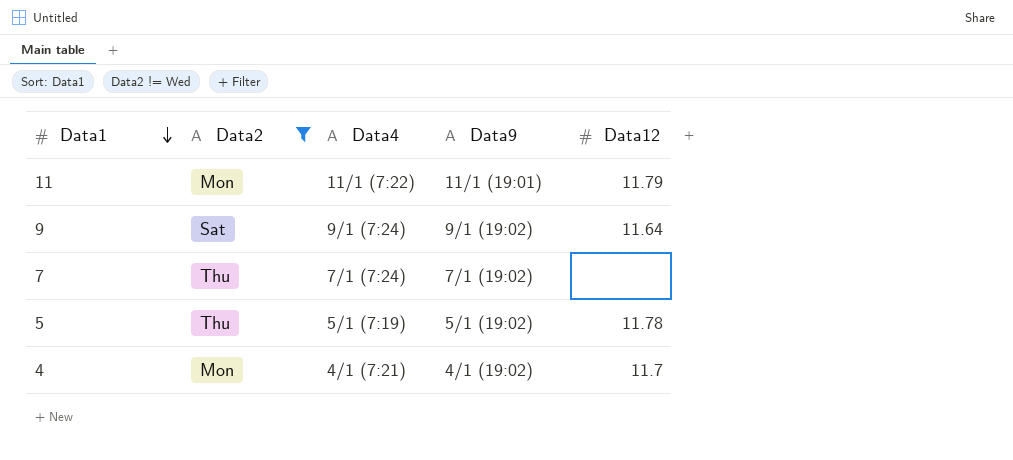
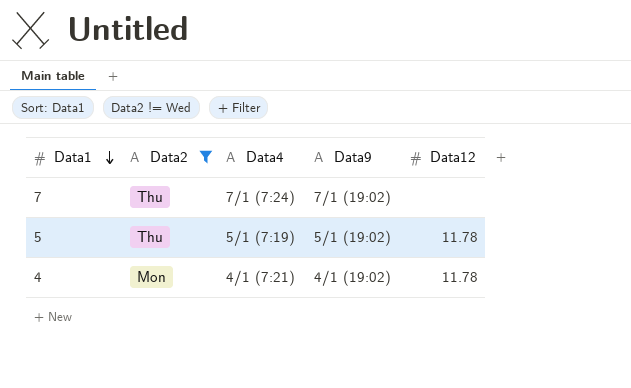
row 11: Mon | 11/1 (7:22) | 11/1 (19:01) | 11.79 -> none
row 9: Sat | 9/1 (7:24) | 9/1 (19:02) | 11.64 -> none
4 | Data12: 11.7 -> 11.78

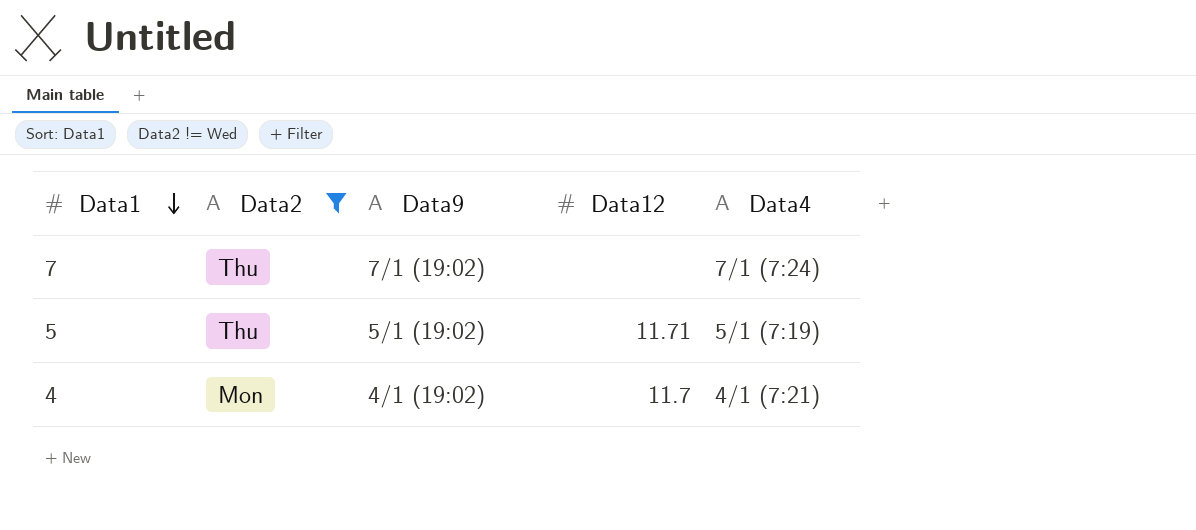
column Data4 | position: 3 -> 5
5 | Data12: 11.78 -> 11.71
4 | Data12: 11.78 -> 11.7

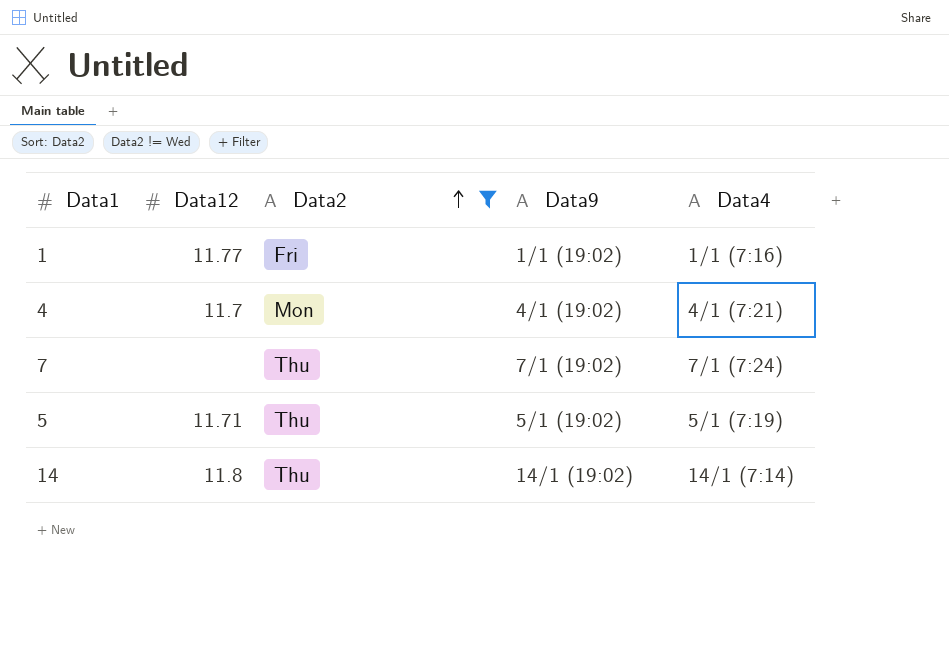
row order: Data1 descending -> Data2 ascending
column Data12 | position: 4 -> 2
row 1: none -> 11.77 | Fri | 1/1 (19:02) | 1/1 (7:16)
row 14: none -> 11.8 | Thu | 14/1 (19:02) | 14/1 (7:14)

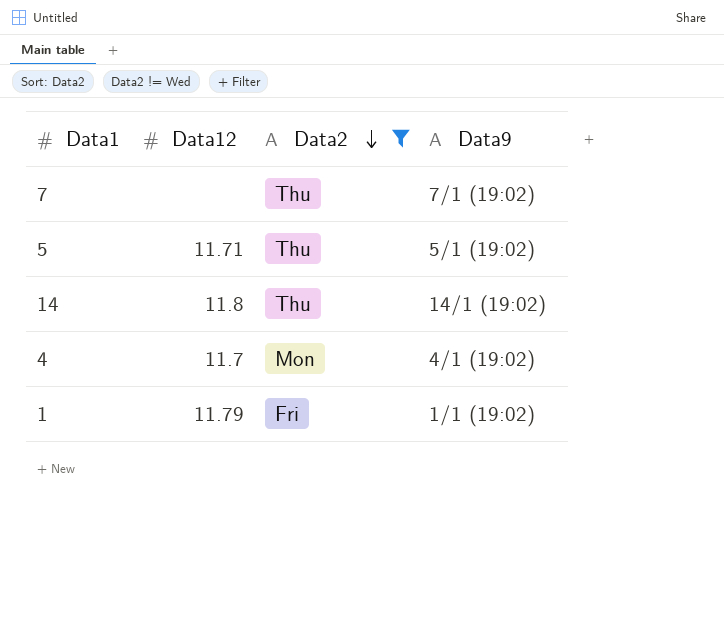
row order: Data2 ascending -> Data2 descending
column Data4 | position: 5 -> none
1 | Data12: 11.77 -> 11.79

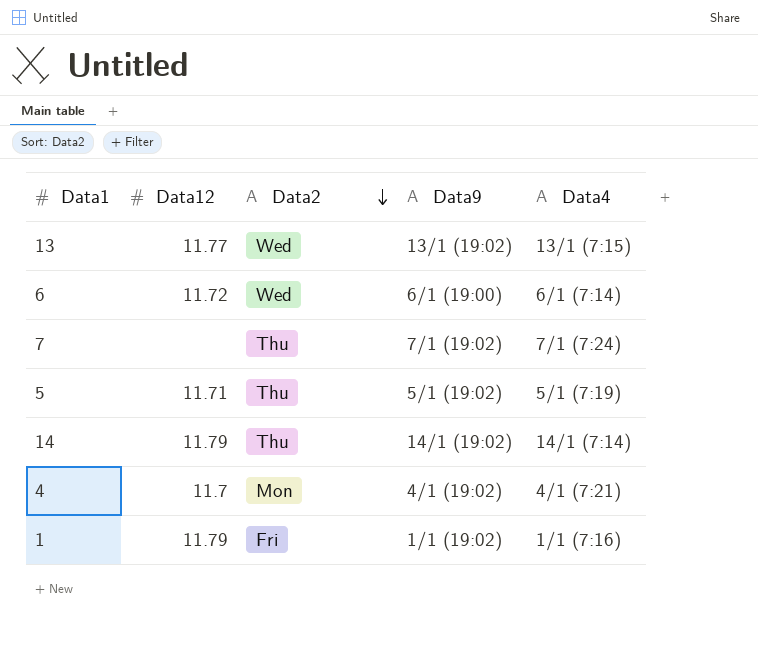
filter: Data2 != Wed -> none
column Data4 | position: none -> 5
14 | Data12: 11.8 -> 11.79

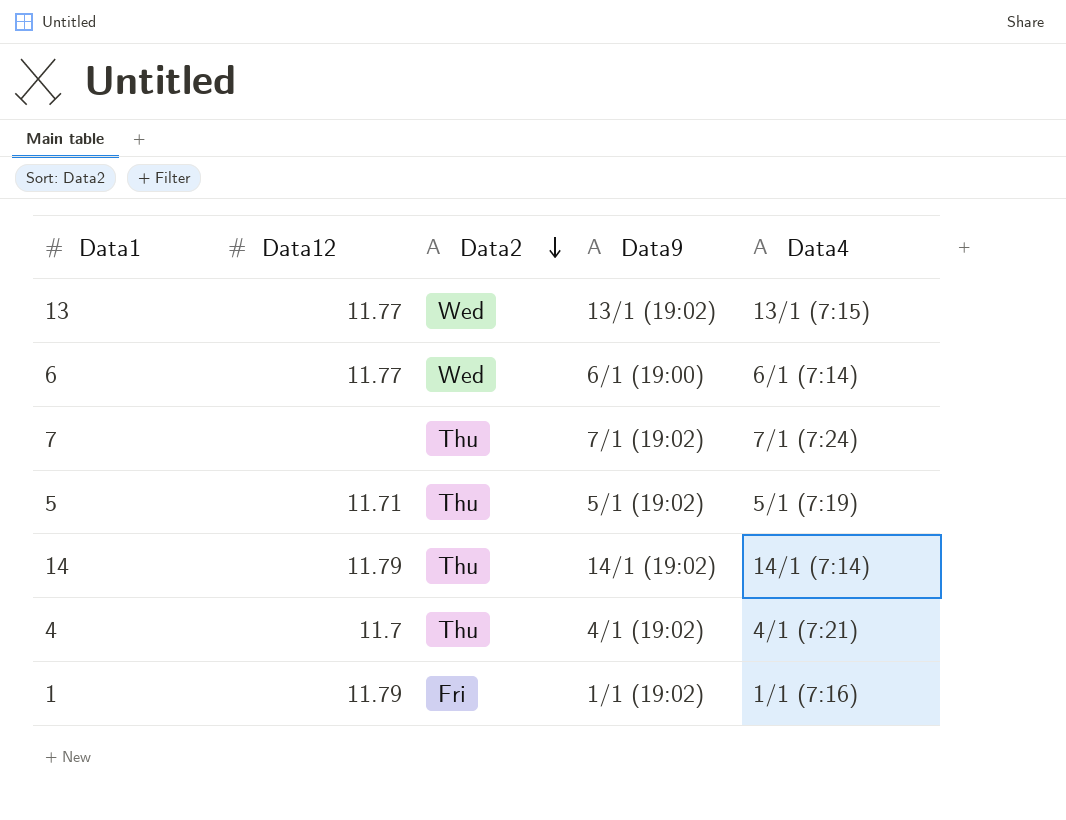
6 | Data12: 11.72 -> 11.77
4 | Data2: Mon -> Thu

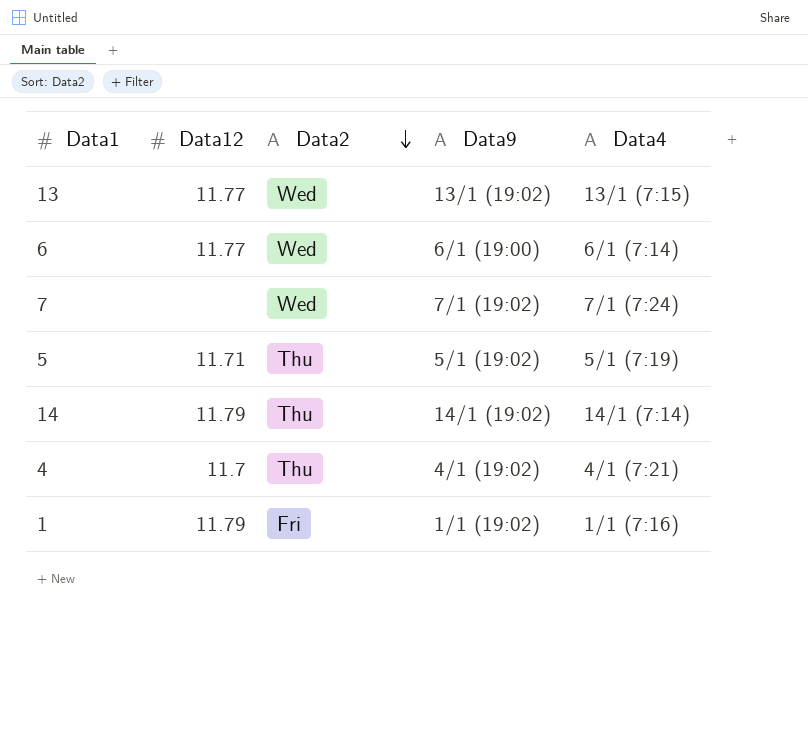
7 | Data2: Thu -> Wed

